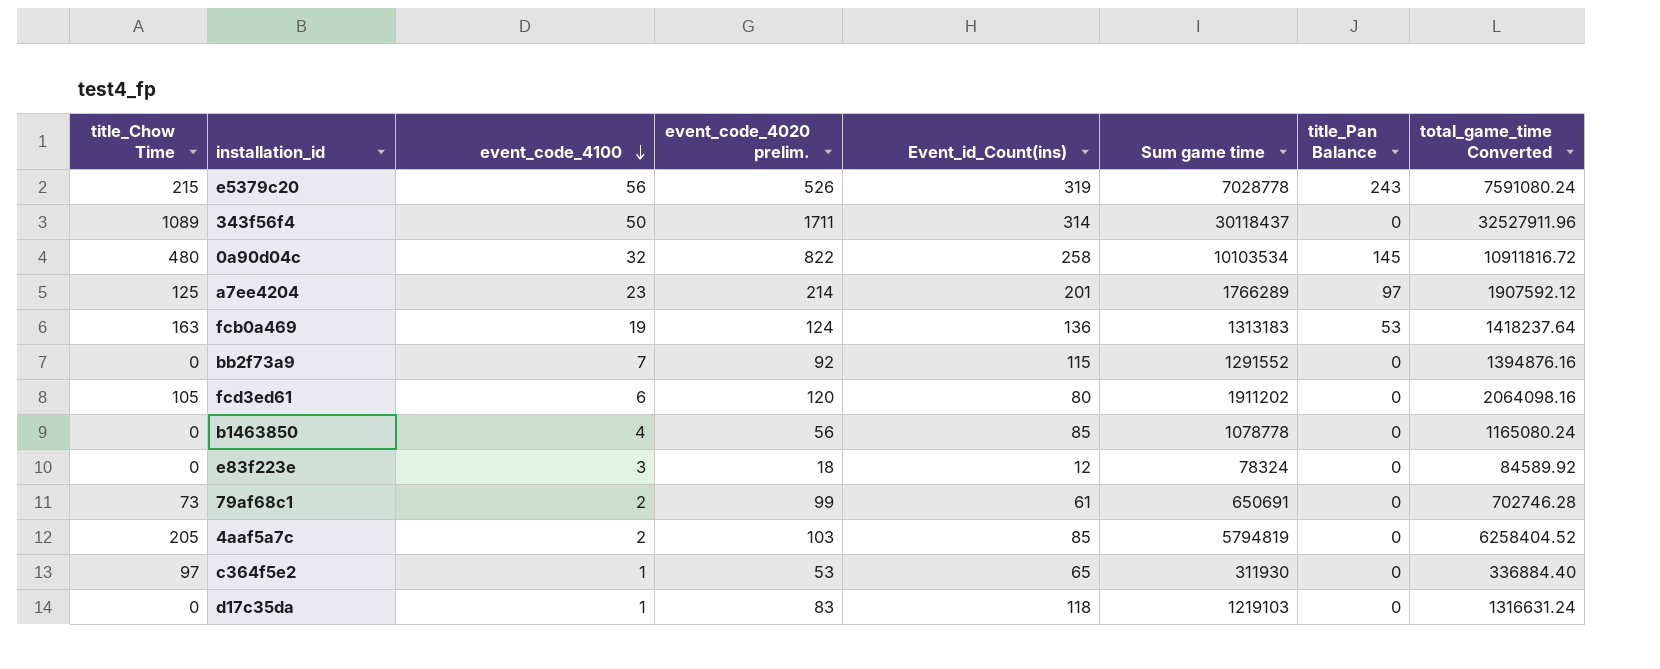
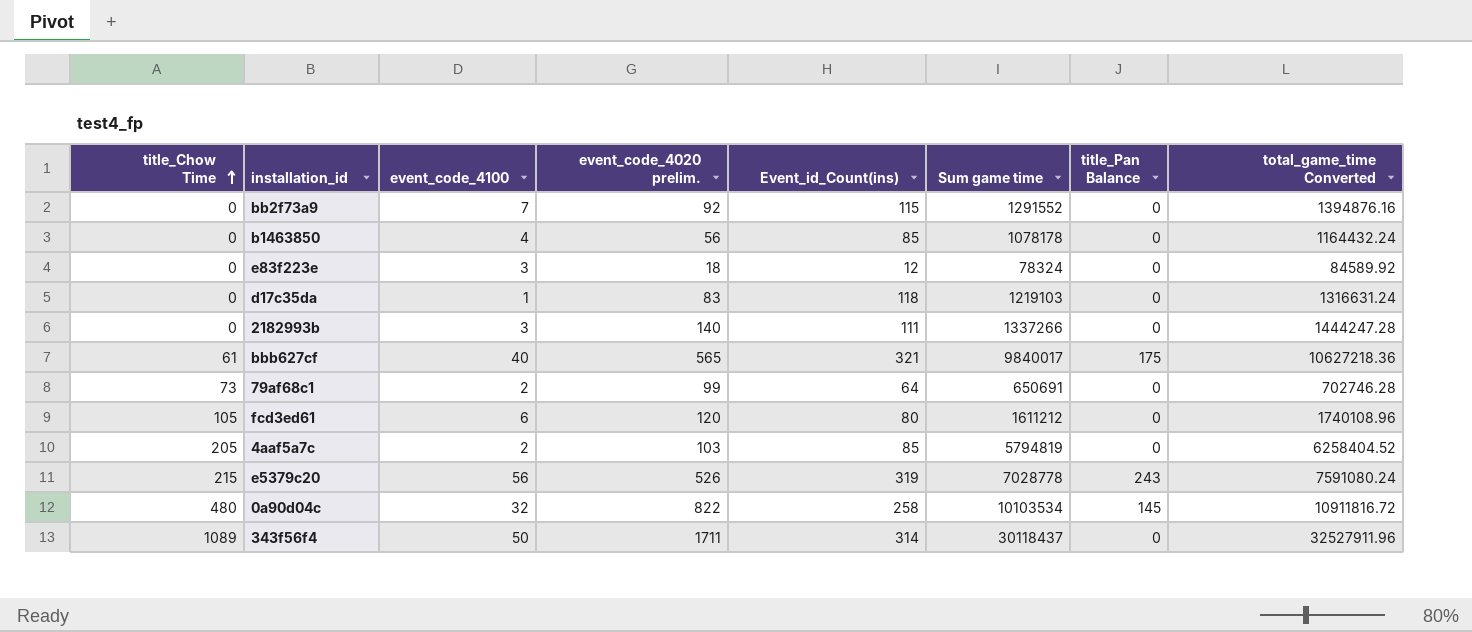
row order: event_code_4100 descending -> title_Chow Time ascending
row a7ee4204: 125 | 23 | 214 | 201 | 1766289 | 97 | 1907592.12 -> none
row fcb0a469: 163 | 19 | 124 | 136 | 1313183 | 53 | 1418237.64 -> none
row c364f5e2: 97 | 1 | 53 | 65 | 311930 | 0 | 336884.40 -> none
b1463850 | Sum game time: 1078778 -> 1078178
b1463850 | total_game_time Converted: 1165080.24 -> 1164432.24
row 2182993b: none -> 0 | 3 | 140 | 111 | 1337266 | 0 | 1444247.28
row bbb627cf: none -> 61 | 40 | 565 | 321 | 9840017 | 175 | 10627218.36
79af68c1 | Event_id_Count(ins): 61 -> 64
fcd3ed61 | Sum game time: 1911202 -> 1611212
fcd3ed61 | total_game_time Converted: 2064098.16 -> 1740108.96

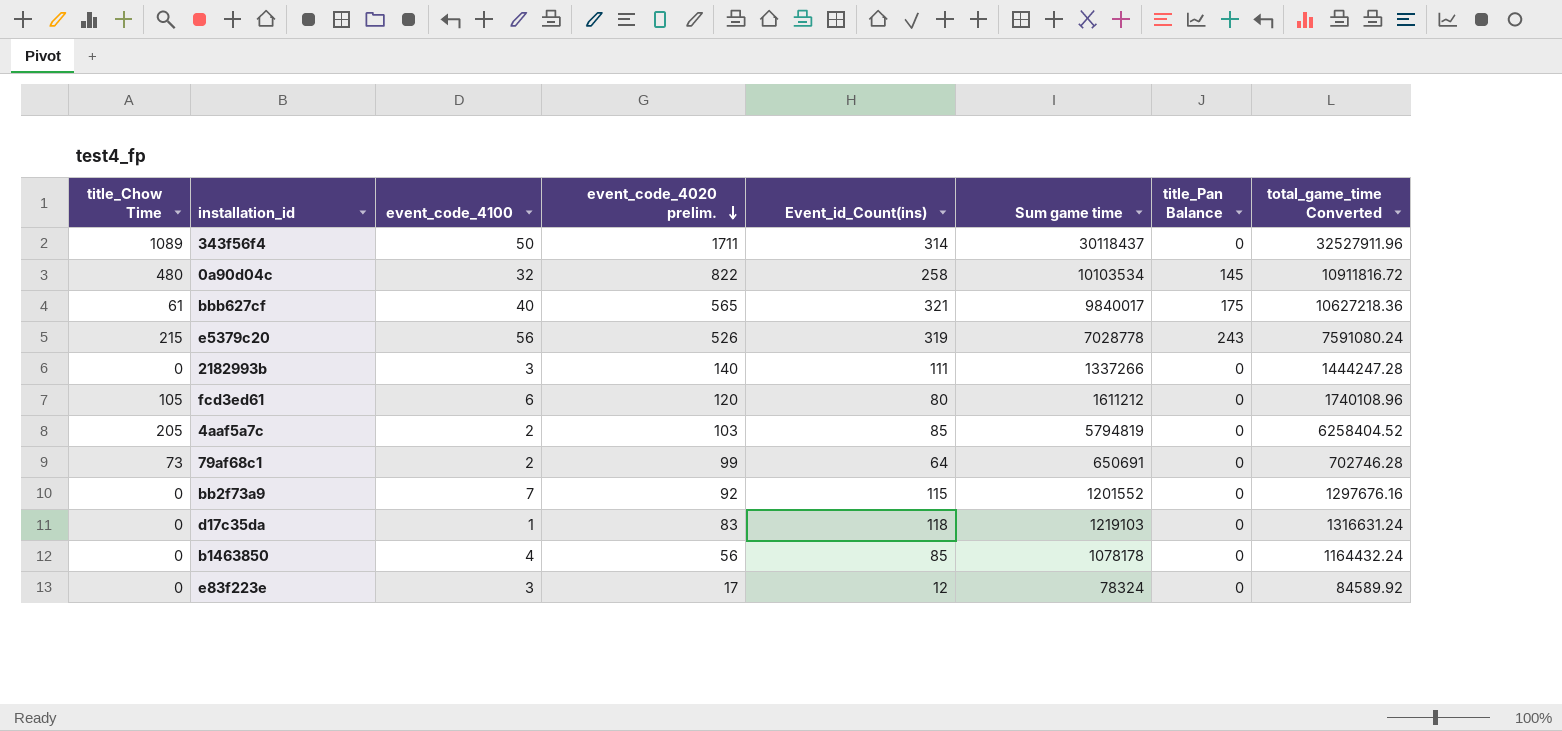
row order: title_Chow Time ascending -> event_code_4020 prelim. descending
bb2f73a9 | Sum game time: 1291552 -> 1201552
bb2f73a9 | total_game_time Converted: 1394876.16 -> 1297676.16
e83f223e | event_code_4020 prelim.: 18 -> 17

